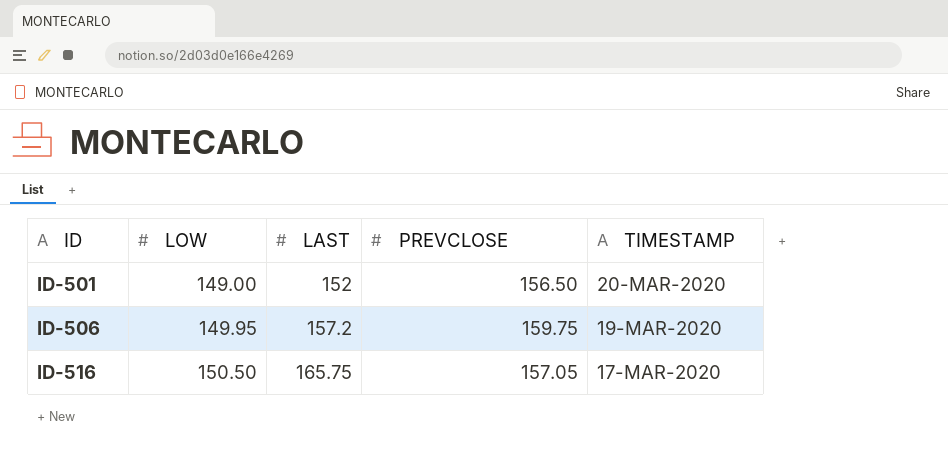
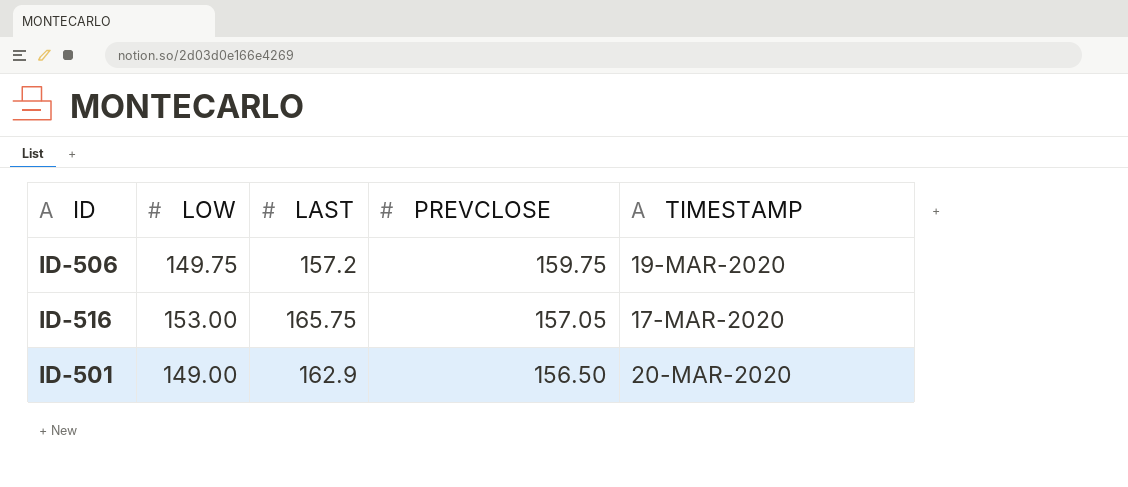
row order: ID ascending -> PREVCLOSE descending
ID-506 | LOW: 149.95 -> 149.75
ID-516 | LOW: 150.50 -> 153.00
ID-501 | LAST: 152 -> 162.9

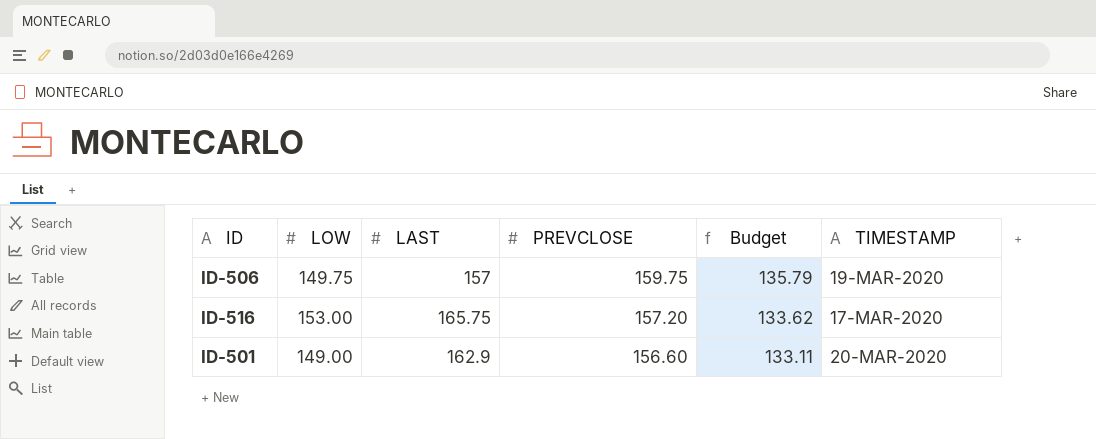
column Budget | formula: none -> [PREVCLOSE] * 0.85
ID-506 | LAST: 157.2 -> 157
ID-516 | PREVCLOSE: 157.05 -> 157.20
ID-501 | PREVCLOSE: 156.50 -> 156.60

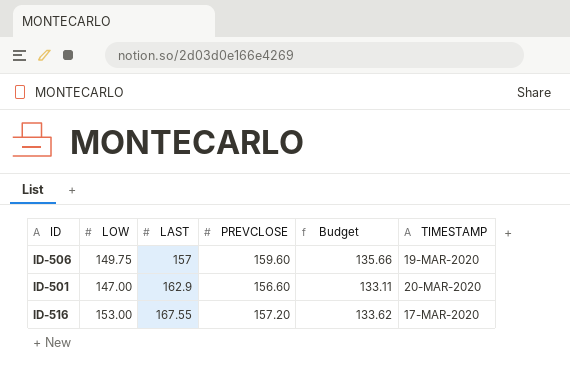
row order: PREVCLOSE descending -> LAST ascending
ID-506 | PREVCLOSE: 159.75 -> 159.60
ID-506 | Budget: 135.79 -> 135.66
ID-501 | LOW: 149.00 -> 147.00
ID-516 | LAST: 165.75 -> 167.55

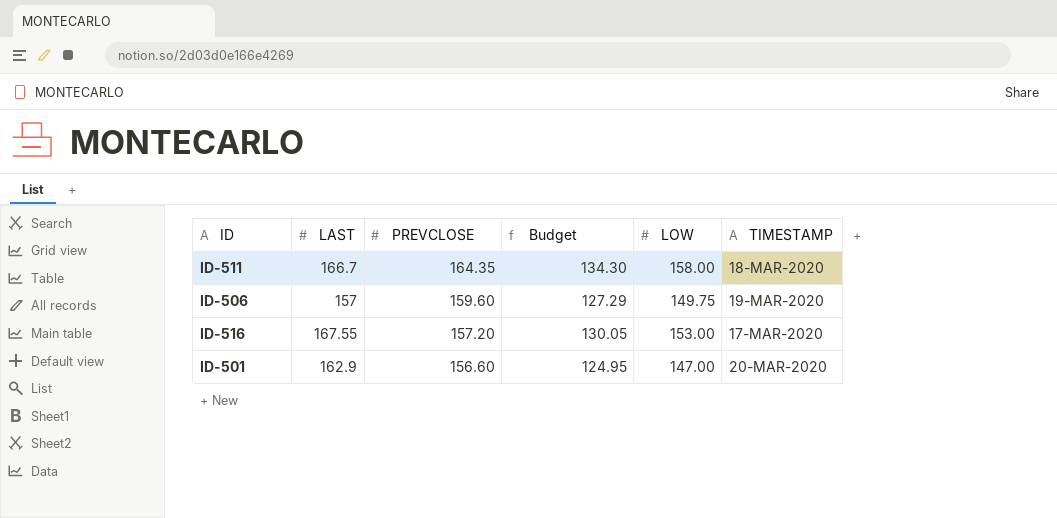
row order: LAST ascending -> PREVCLOSE descending
column Budget | formula: [PREVCLOSE] * 0.85 -> [LOW] * 0.85
column LOW | position: 2 -> 5
row ID-511: none -> 166.7 | 164.35 | 134.30 | 158.00 | 18-MAR-2020

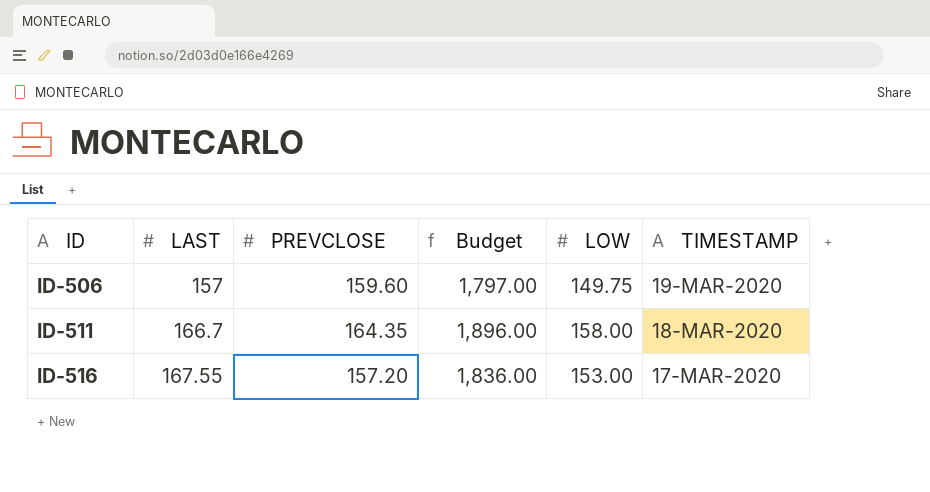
row order: PREVCLOSE descending -> ID ascending
column Budget | formula: [LOW] * 0.85 -> [LOW] * 12
row ID-501: 162.9 | 156.60 | 124.95 | 147.00 | 20-MAR-2020 -> none

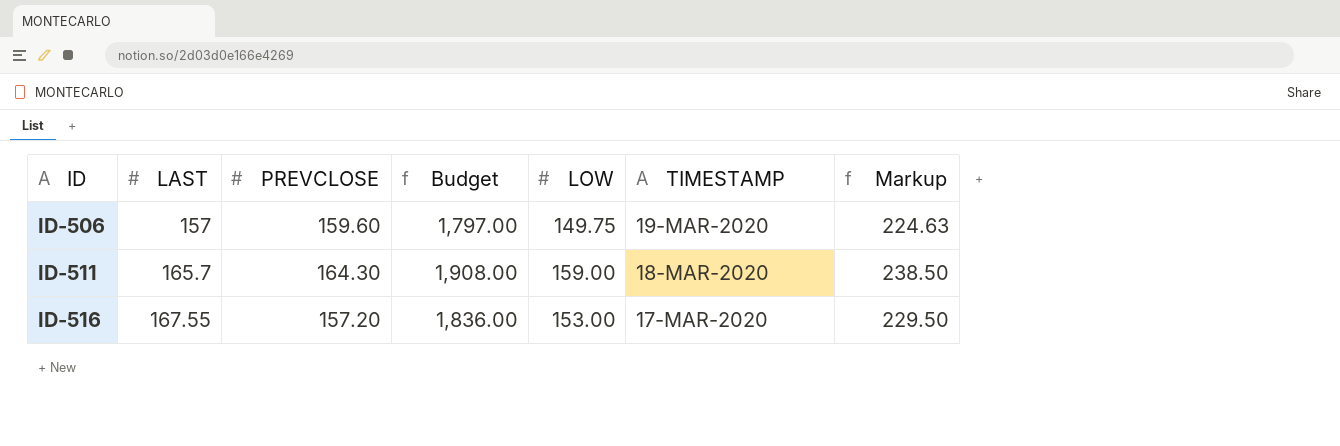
column Markup | formula: none -> [LOW] * 1.5
ID-511 | LAST: 166.7 -> 165.7
ID-511 | PREVCLOSE: 164.35 -> 164.30
ID-511 | Budget: 1,896.00 -> 1,908.00
ID-511 | LOW: 158.00 -> 159.00

